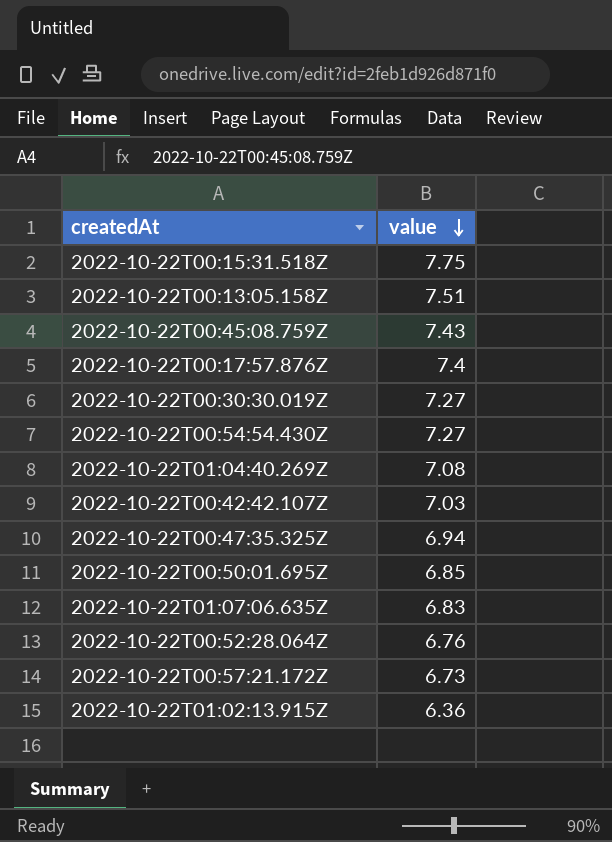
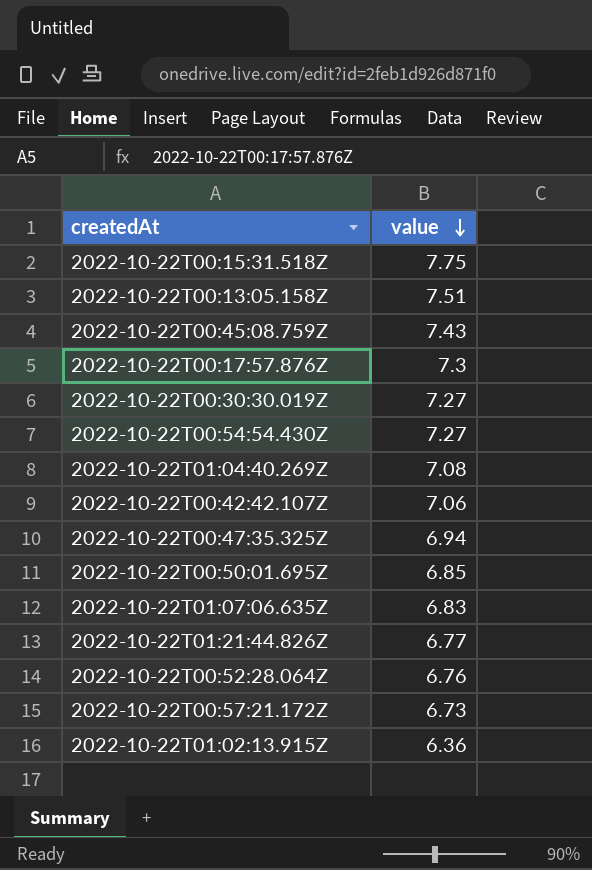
2022-10-22T00:17:57.876Z | value: 7.4 -> 7.3
2022-10-22T00:42:42.107Z | value: 7.03 -> 7.06
row 2022-10-22T01:21:44.826Z: none -> 6.77

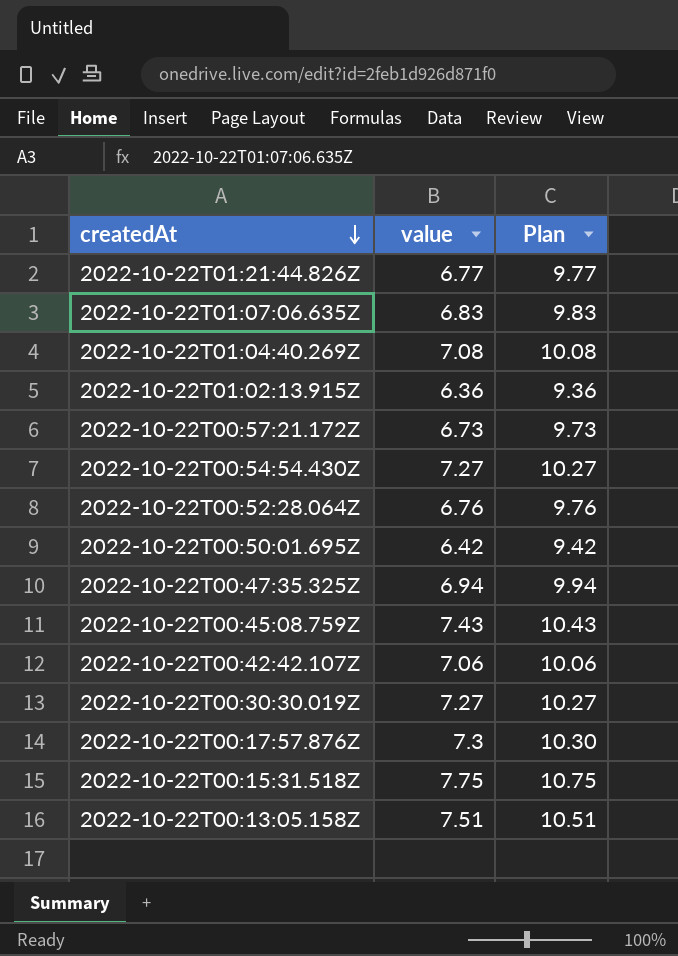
row order: value descending -> createdAt descending
column Plan | formula: none -> [value] + 3
2022-10-22T00:50:01.695Z | value: 6.85 -> 6.42

